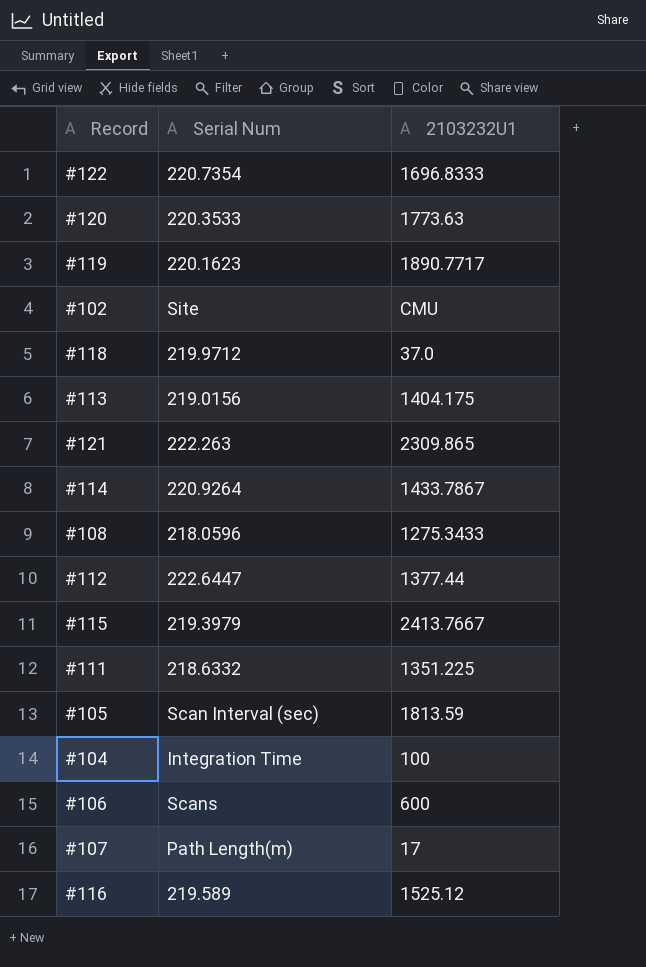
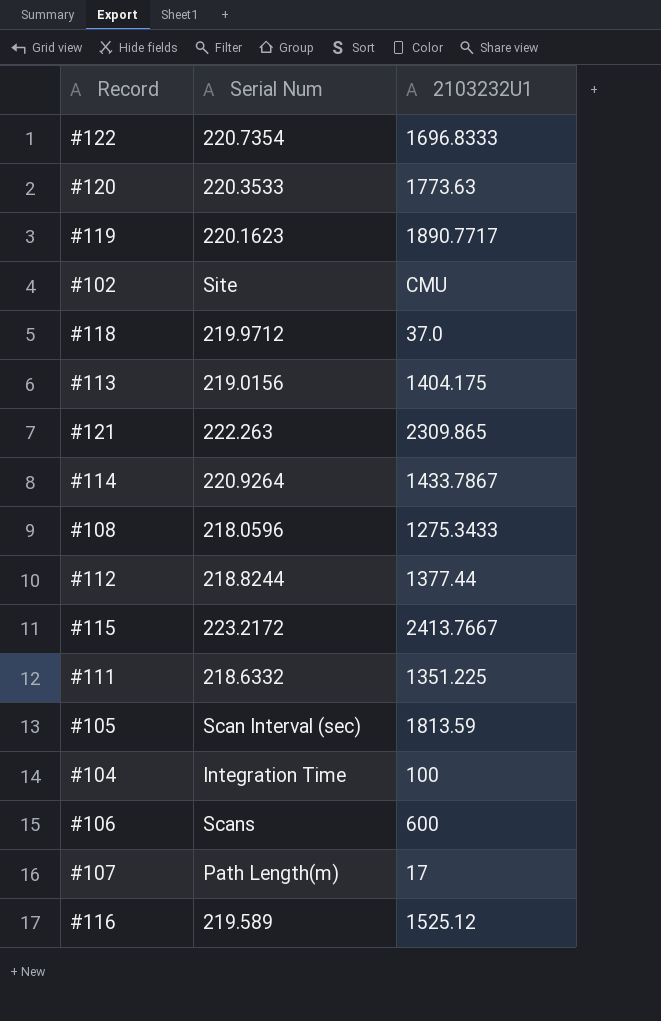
#112 | Serial Num: 222.6447 -> 218.8244
#115 | Serial Num: 219.3979 -> 223.2172

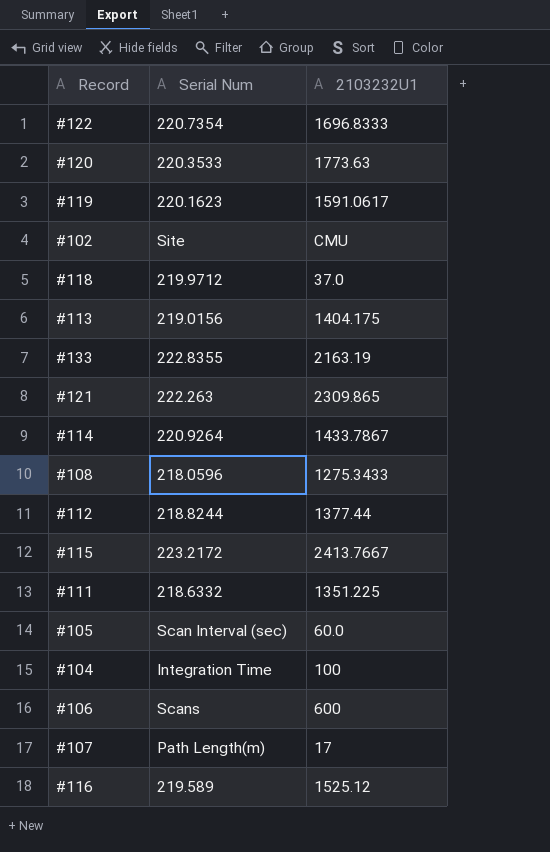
#119 | 2103232U1: 1890.7717 -> 1591.0617
row #133: none -> 222.8355 | 2163.19
#105 | 2103232U1: 1813.59 -> 60.0

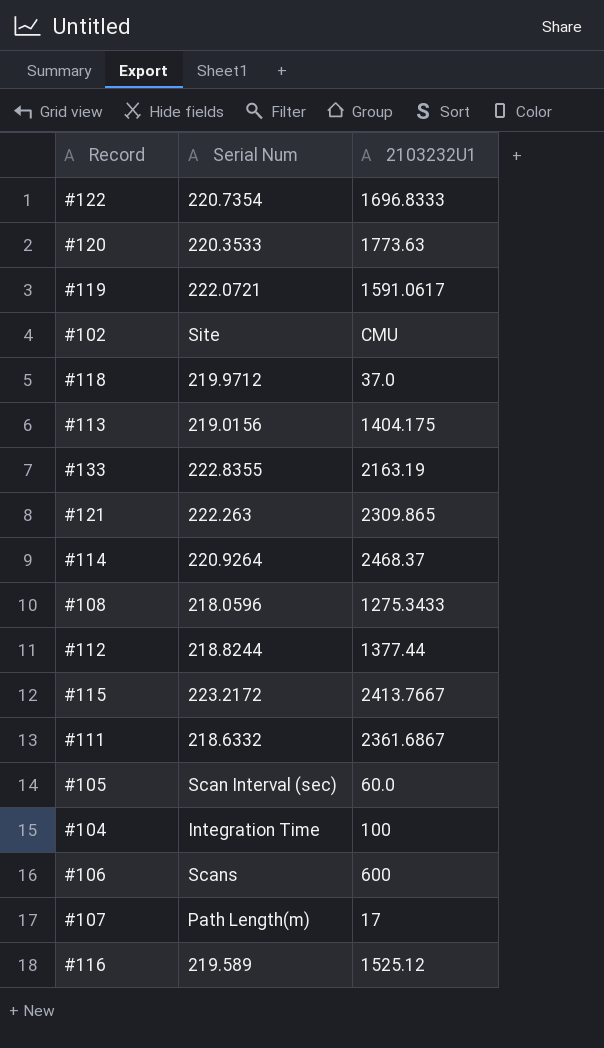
#119 | Serial Num: 220.1623 -> 222.0721
#114 | 2103232U1: 1433.7867 -> 2468.37
#111 | 2103232U1: 1351.225 -> 2361.6867

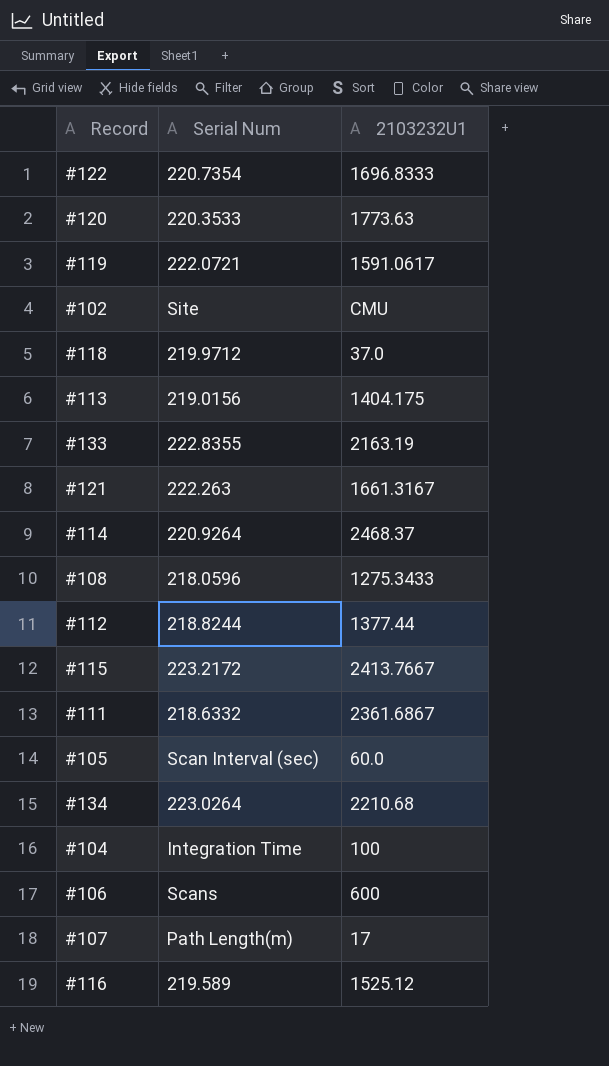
#121 | 2103232U1: 2309.865 -> 1661.3167
row #134: none -> 223.0264 | 2210.68

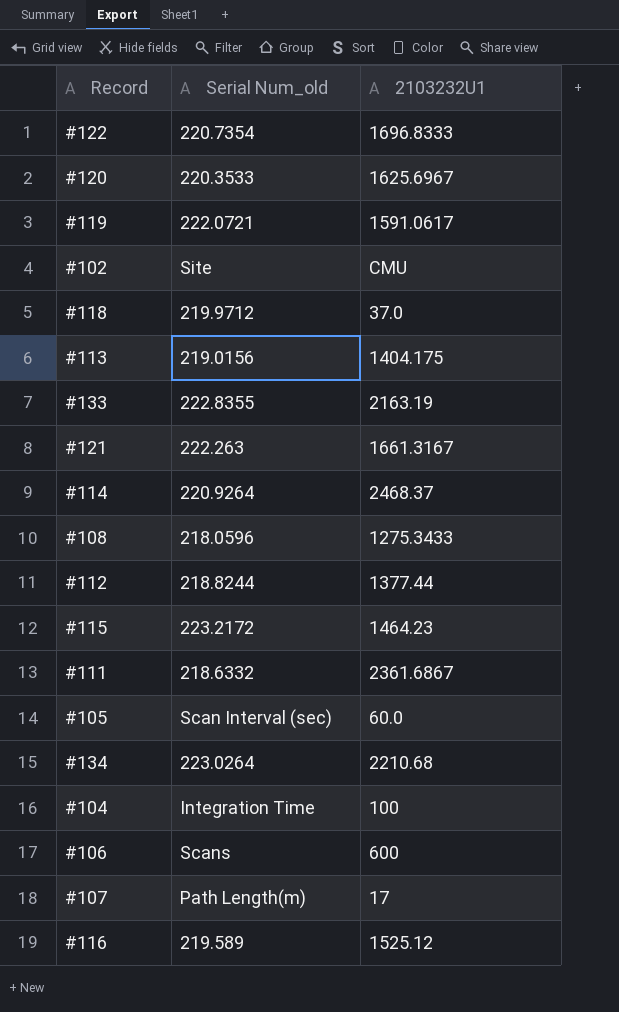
column name: Serial Num -> Serial Num_old
#120 | 2103232U1: 1773.63 -> 1625.6967
#115 | 2103232U1: 2413.7667 -> 1464.23

